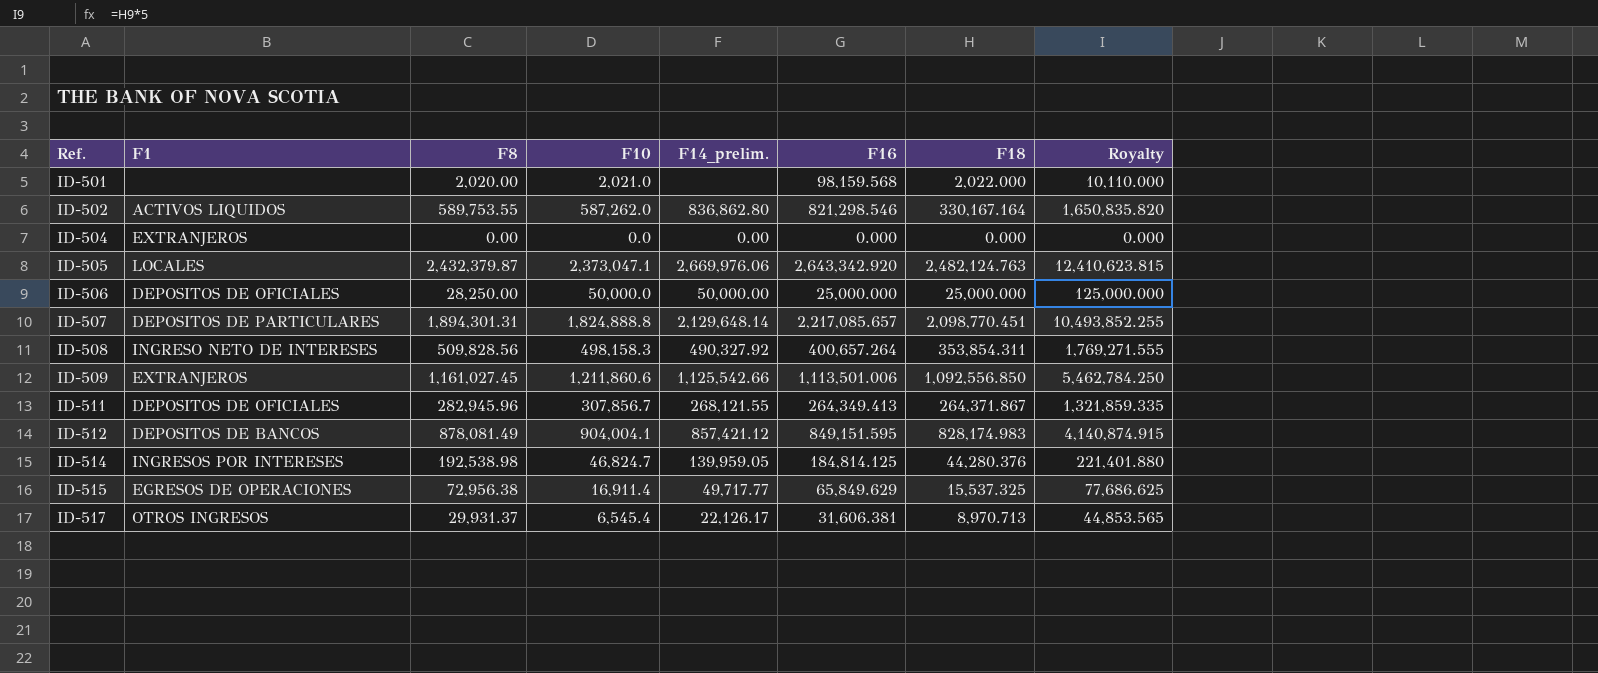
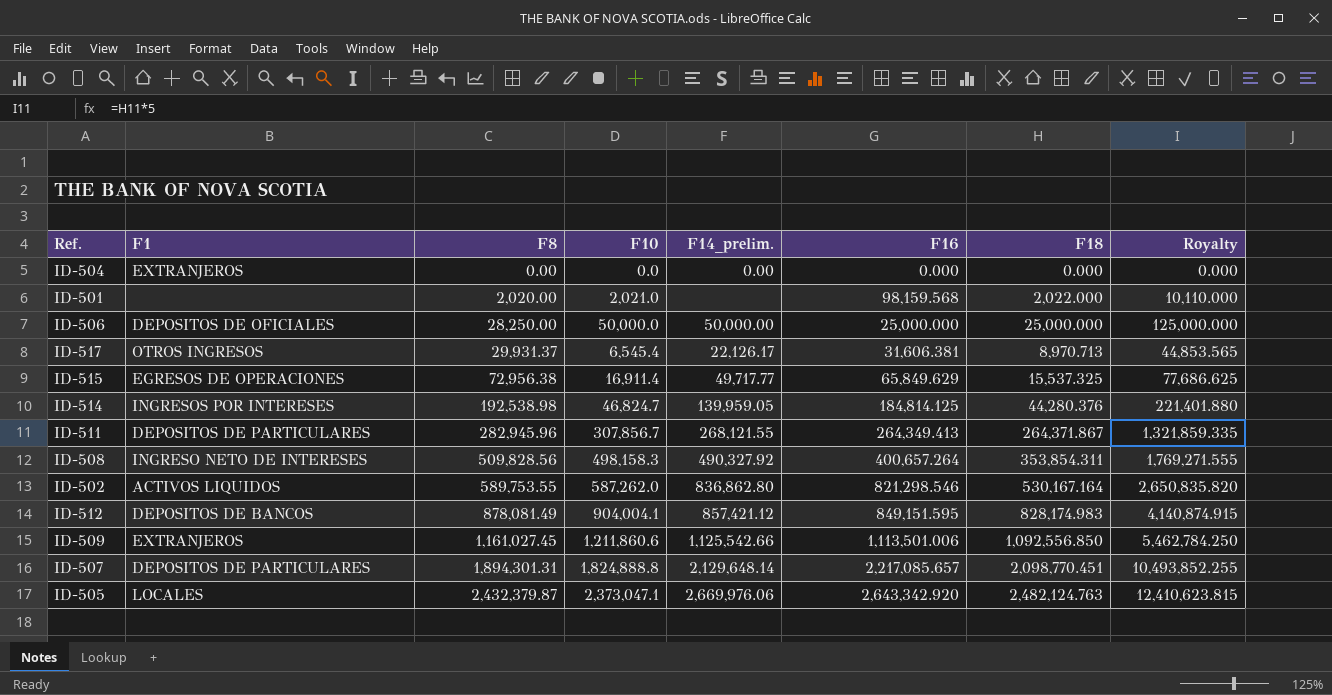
row order: Ref. ascending -> F8 ascending
ID-511 | F1: DEPOSITOS DE OFICIALES -> DEPOSITOS DE PARTICULARES
ID-502 | F18: 330,167.164 -> 530,167.164
ID-502 | Royalty: 1,650,835.820 -> 2,650,835.820

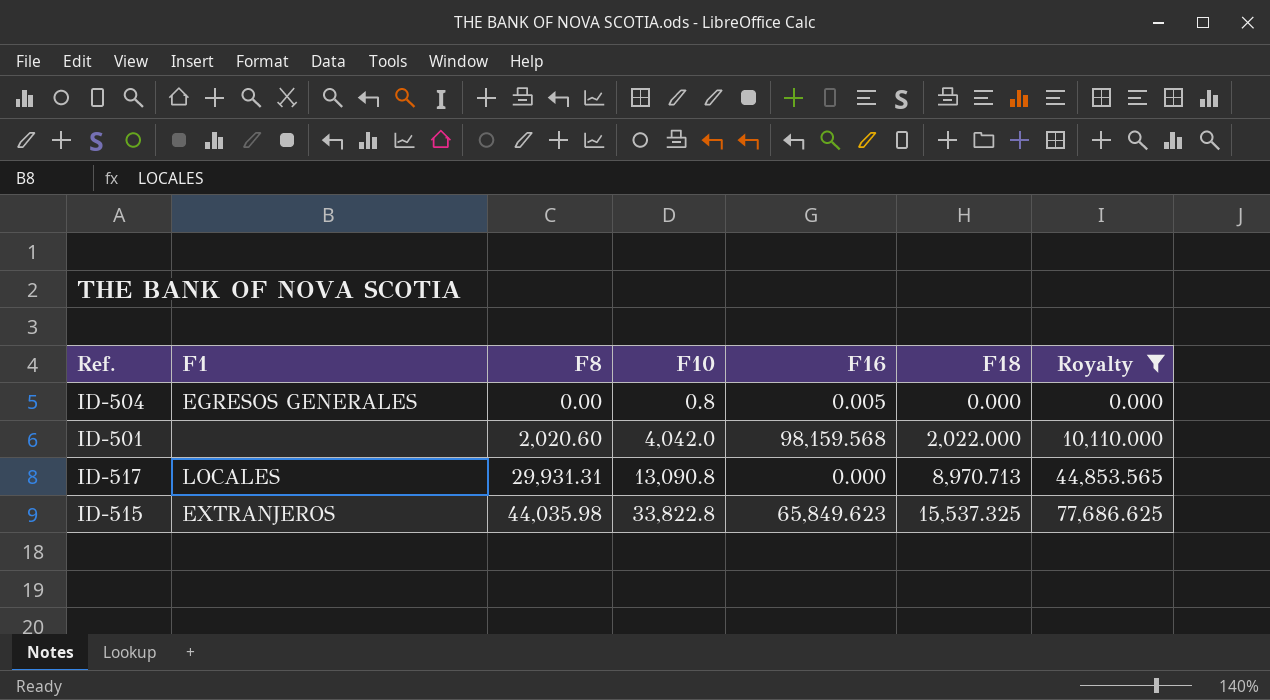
filter: none -> Royalty <= 77,686.625
column F14_prelim. | position: 5 -> none
ID-504 | F1: EXTRANJEROS -> EGRESOS GENERALES
ID-504 | F10: 0.0 -> 0.8
ID-504 | F16: 0.000 -> 0.005
ID-501 | F8: 2,020.00 -> 2,020.60
ID-501 | F10: 2,021.0 -> 4,042.0
ID-517 | F1: OTROS INGRESOS -> LOCALES
ID-517 | F8: 29,931.37 -> 29,931.31
ID-517 | F10: 6,545.4 -> 13,090.8
ID-517 | F16: 31,606.381 -> 0.000
ID-515 | F1: EGRESOS DE OPERACIONES -> EXTRANJEROS
ID-515 | F8: 72,956.38 -> 44,035.98
ID-515 | F10: 16,911.4 -> 33,822.8
ID-515 | F16: 65,849.629 -> 65,849.623

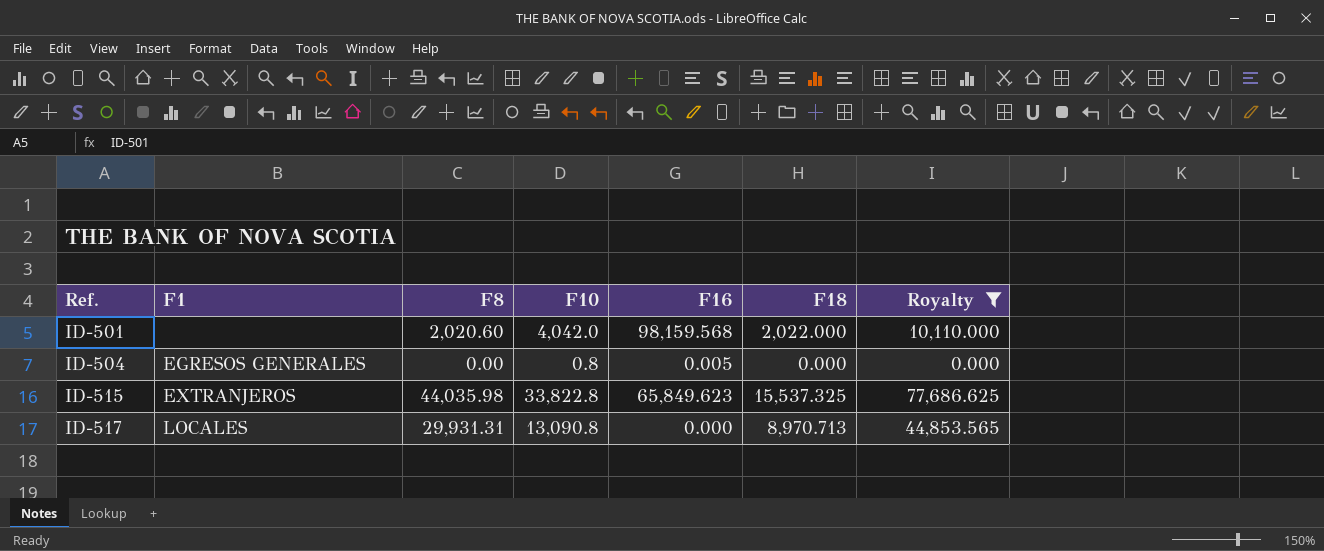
row order: F8 ascending -> Ref. ascending

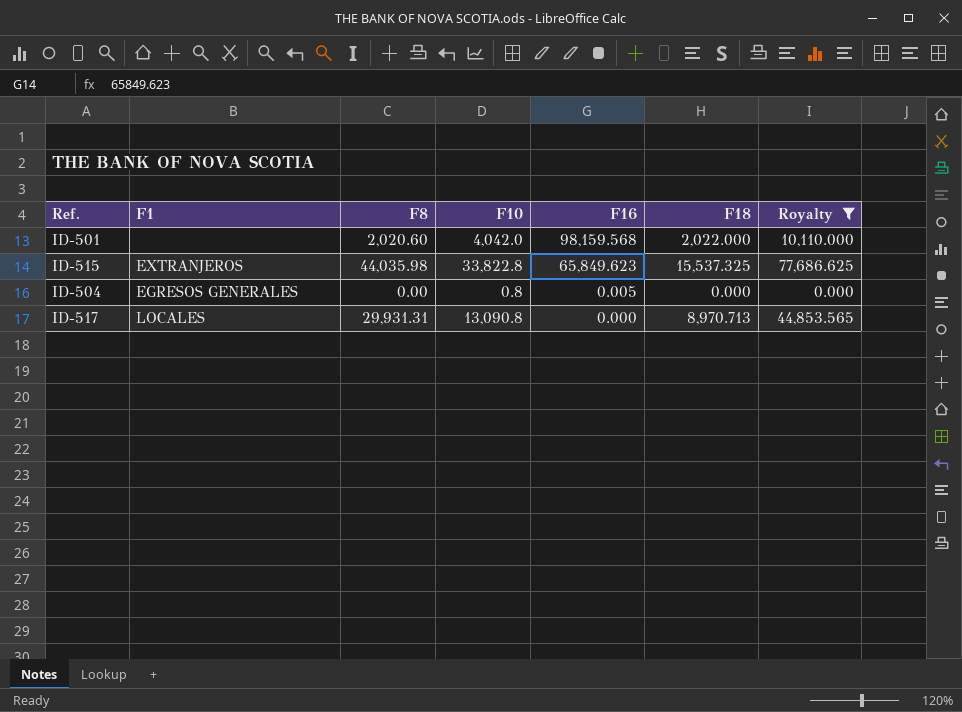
row order: Ref. ascending -> F16 descending

